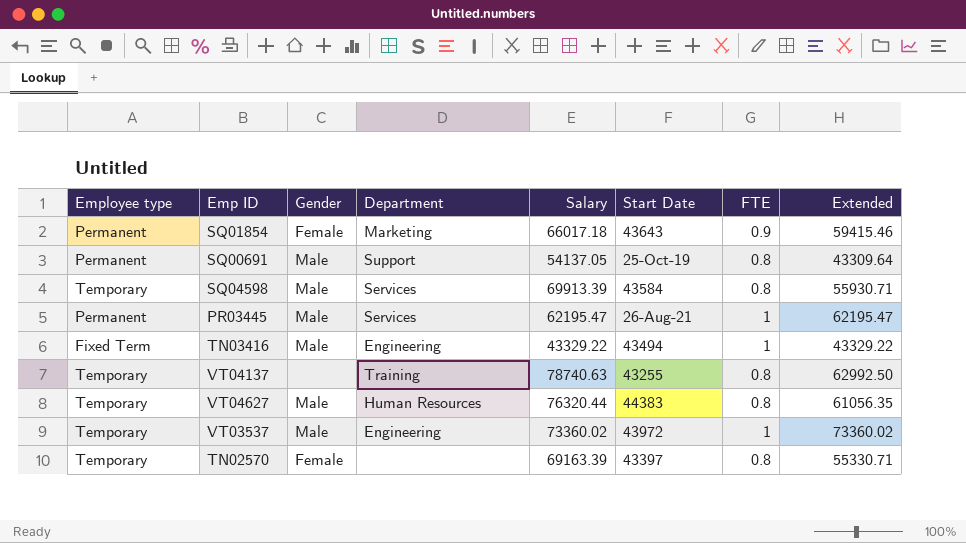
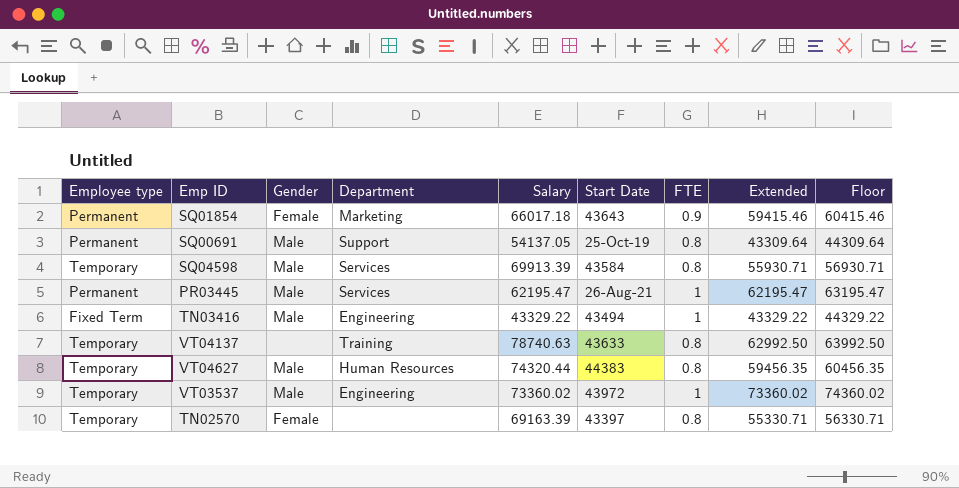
column Floor | formula: none -> [Extended] + 1000
VT04137 | Start Date: 43255 -> 43633
VT04627 | Salary: 76320.44 -> 74320.44
VT04627 | Extended: 61056.35 -> 59456.35

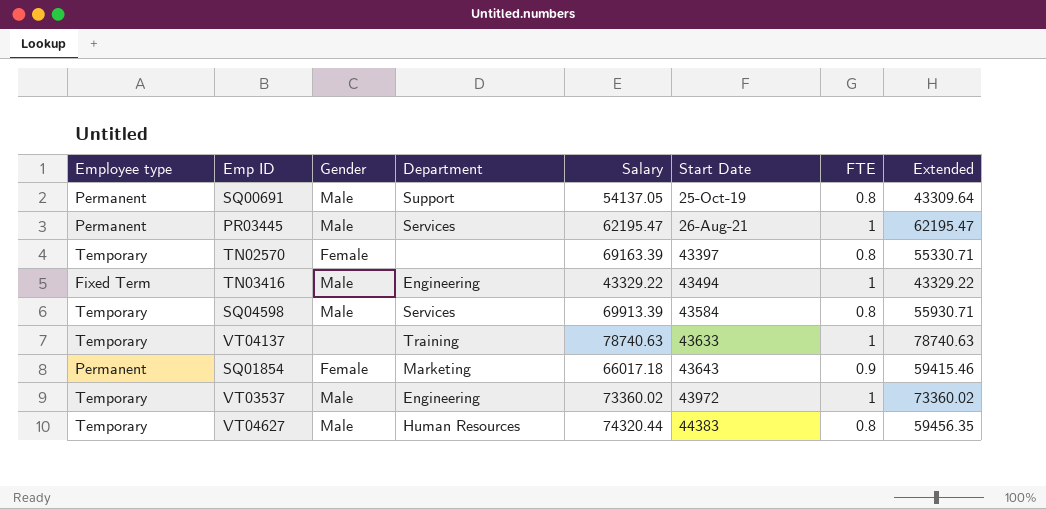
row order: none -> Start Date ascending
column Floor | formula: [Extended] + 1000 -> none
VT04137 | FTE: 0.8 -> 1
VT04137 | Extended: 62992.50 -> 78740.63

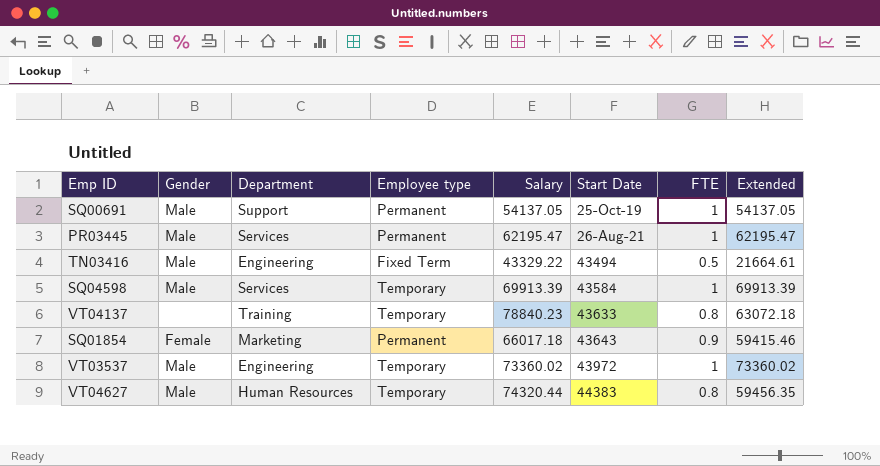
column Employee type | position: 1 -> 4
row TN02570: Temporary | Female | none | 69163.39 | 43397 | 0.8 | 55330.71 -> none
SQ00691 | FTE: 0.8 -> 1
SQ00691 | Extended: 43309.64 -> 54137.05
TN03416 | FTE: 1 -> 0.5
TN03416 | Extended: 43329.22 -> 21664.61
SQ04598 | FTE: 0.8 -> 1
SQ04598 | Extended: 55930.71 -> 69913.39
VT04137 | Salary: 78740.63 -> 78840.23
VT04137 | FTE: 1 -> 0.8
VT04137 | Extended: 78740.63 -> 63072.18

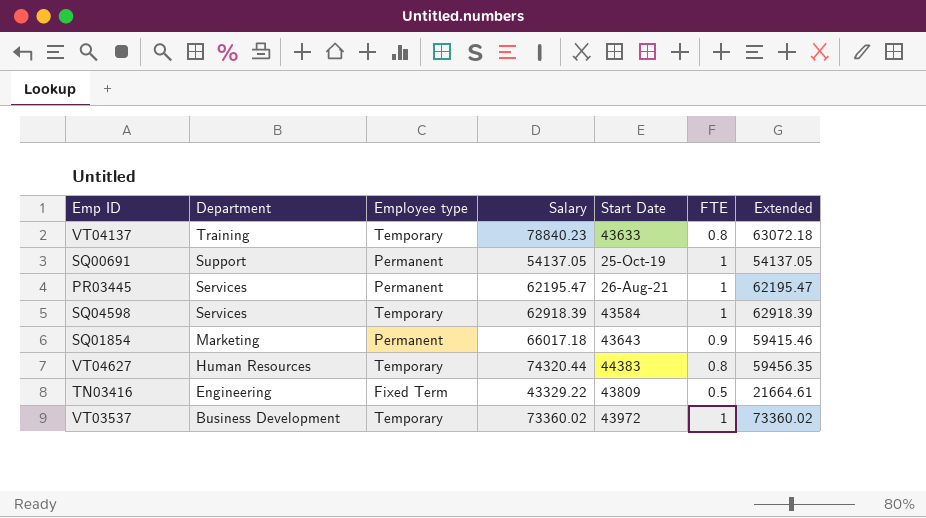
row order: Start Date ascending -> Department descending
column Gender | position: 2 -> none
SQ04598 | Salary: 69913.39 -> 62918.39
SQ04598 | Extended: 69913.39 -> 62918.39
TN03416 | Start Date: 43494 -> 43809
VT03537 | Department: Engineering -> Business Development

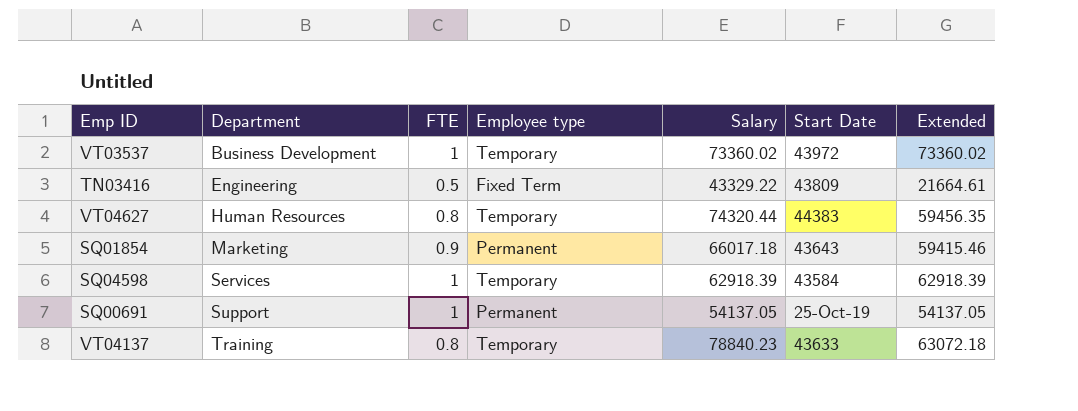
row order: Department descending -> Department ascending
column FTE | position: 6 -> 3
row PR03445: Services | Permanent | 62195.47 | 26-Aug-21 | 1 | 62195.47 -> none

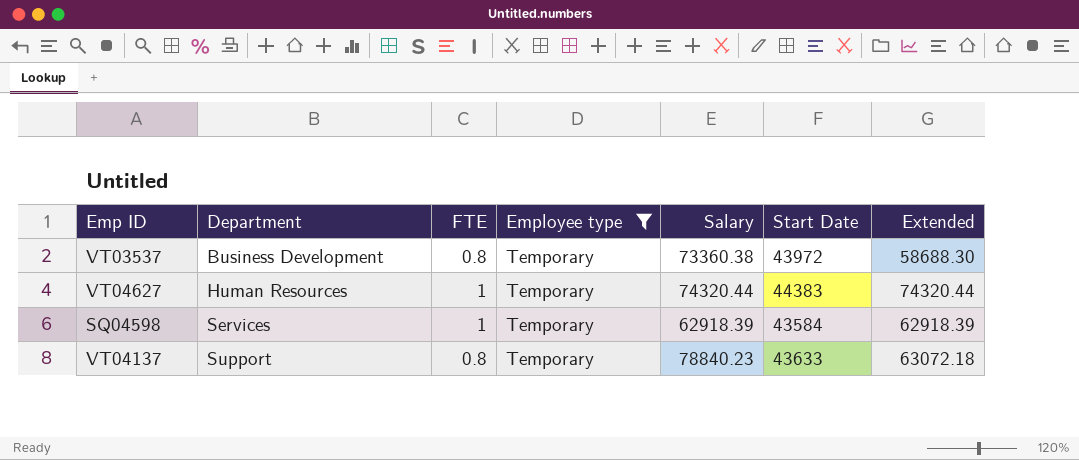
filter: none -> Employee type = Temporary
VT03537 | FTE: 1 -> 0.8
VT03537 | Salary: 73360.02 -> 73360.38
VT03537 | Extended: 73360.02 -> 58688.30
VT04627 | FTE: 0.8 -> 1
VT04627 | Extended: 59456.35 -> 74320.44
VT04137 | Department: Training -> Support

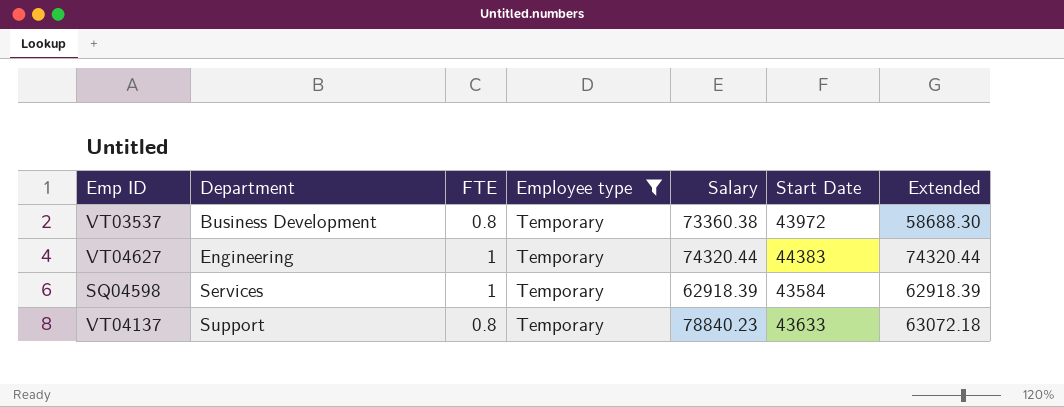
VT04627 | Department: Human Resources -> Engineering

